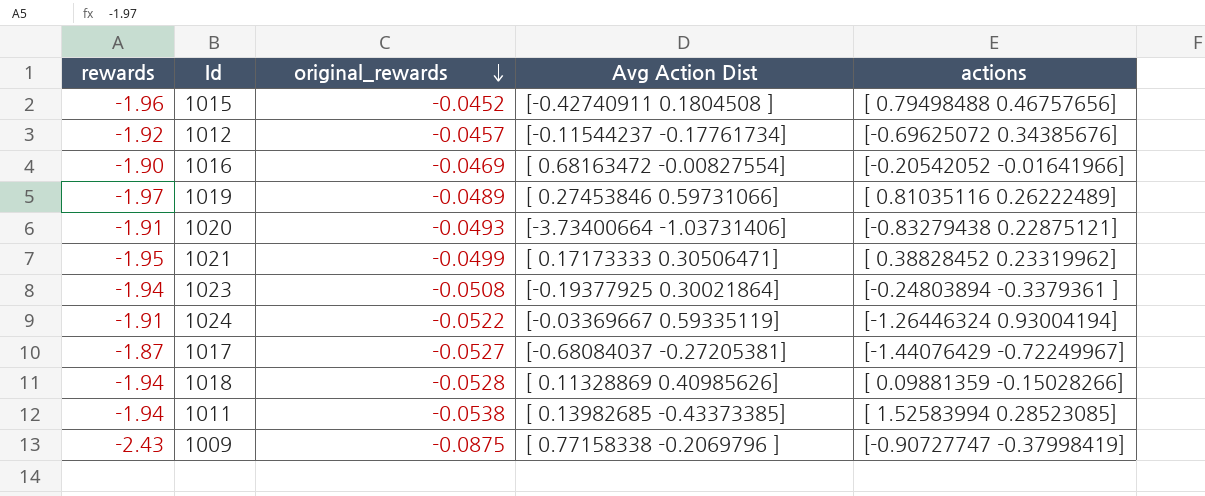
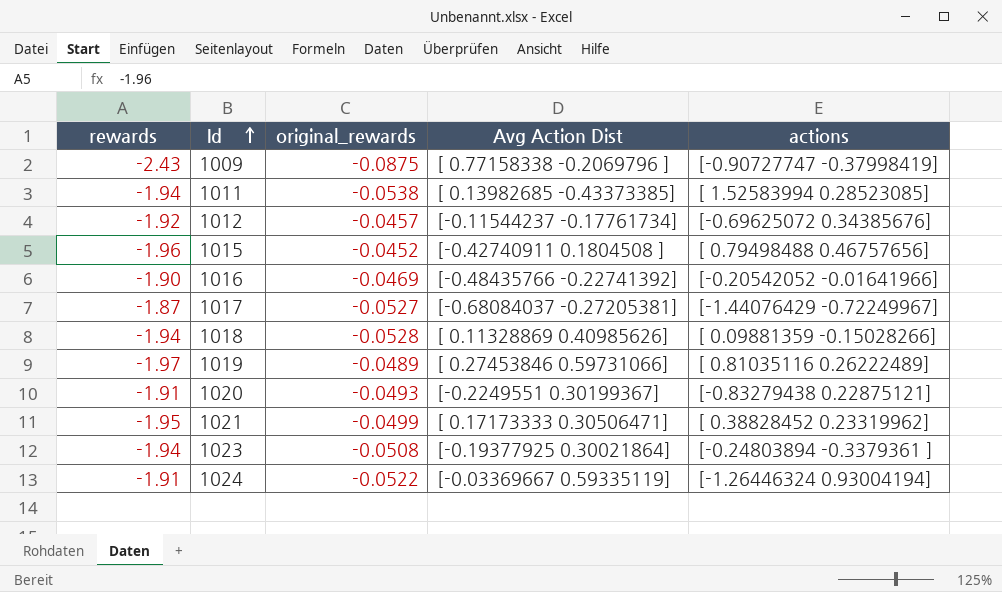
row order: original_rewards descending -> Id ascending
1016 | Avg Action Dist: [ 0.68163472 -0.00827554] -> [-0.48435766 -0.22741392]
1020 | Avg Action Dist: [-3.73400664 -1.03731406] -> [-0.2249551 0.30199367]

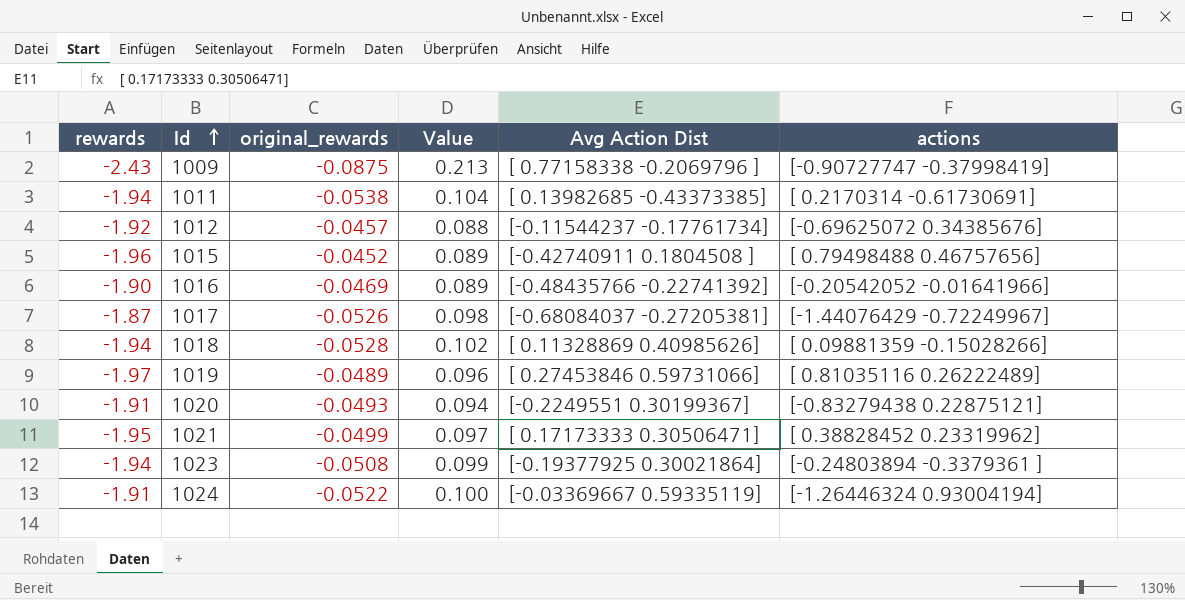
column Value | formula: none -> [rewards] * [original_rewards]
1011 | actions: [ 1.52583994 0.28523085] -> [ 0.2170314 -0.61730691]
1017 | original_rewards: -0.0527 -> -0.0526

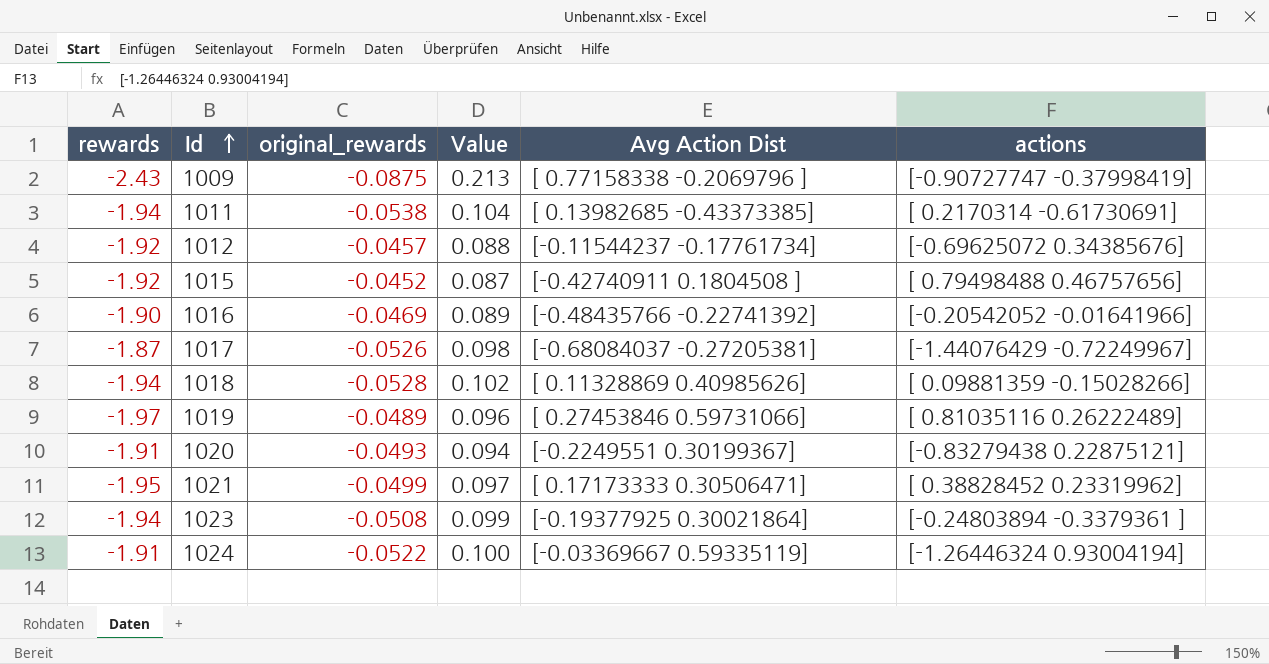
1015 | rewards: -1.96 -> -1.92
1015 | Value: 0.089 -> 0.087

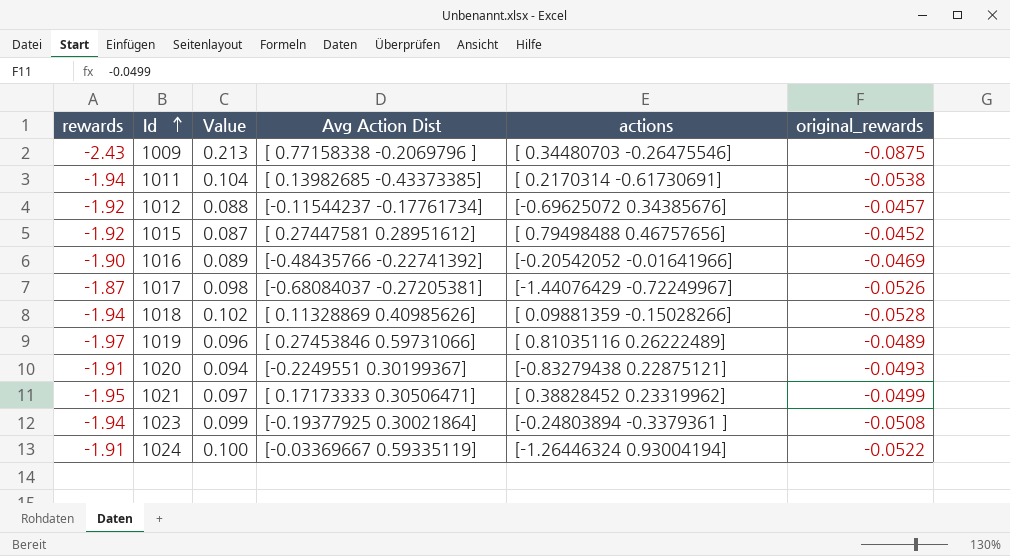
column original_rewards | position: 3 -> 6
1009 | actions: [-0.90727747 -0.37998419] -> [ 0.34480703 -0.26475546]
1015 | Avg Action Dist: [-0.42740911 0.1804508 ] -> [ 0.27447581 0.28951612]

